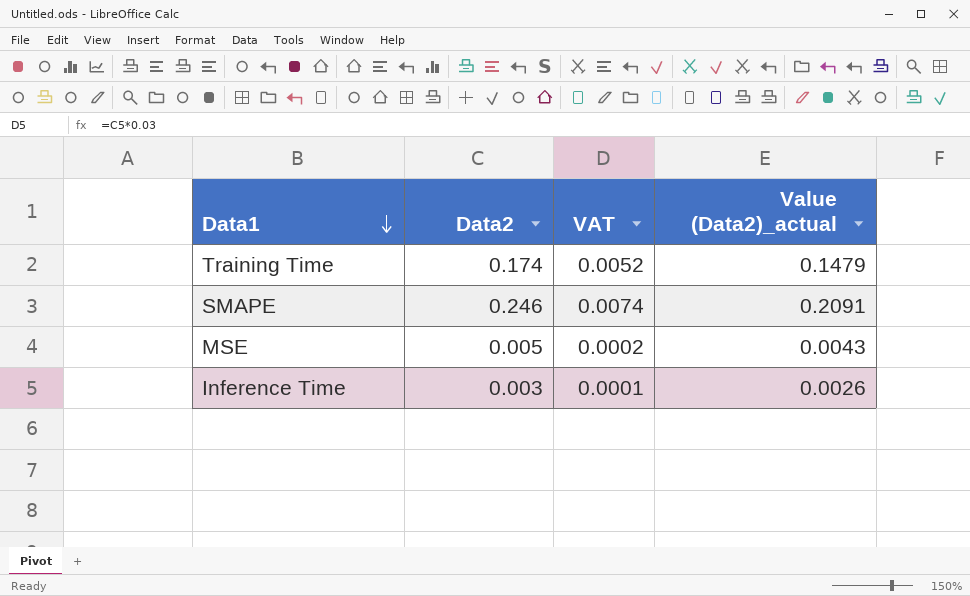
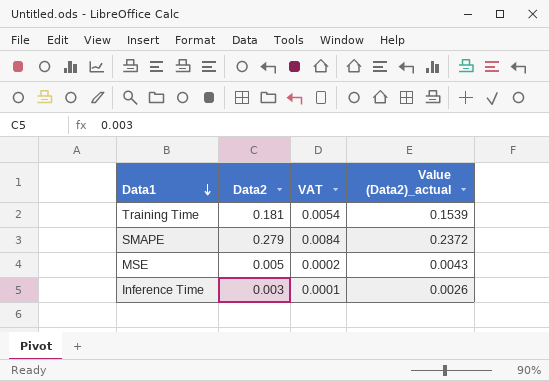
Training Time | Data2: 0.174 -> 0.181
Training Time | VAT: 0.0052 -> 0.0054
Training Time | Value (Data2)_actual: 0.1479 -> 0.1539
SMAPE | Data2: 0.246 -> 0.279
SMAPE | VAT: 0.0074 -> 0.0084
SMAPE | Value (Data2)_actual: 0.2091 -> 0.2372

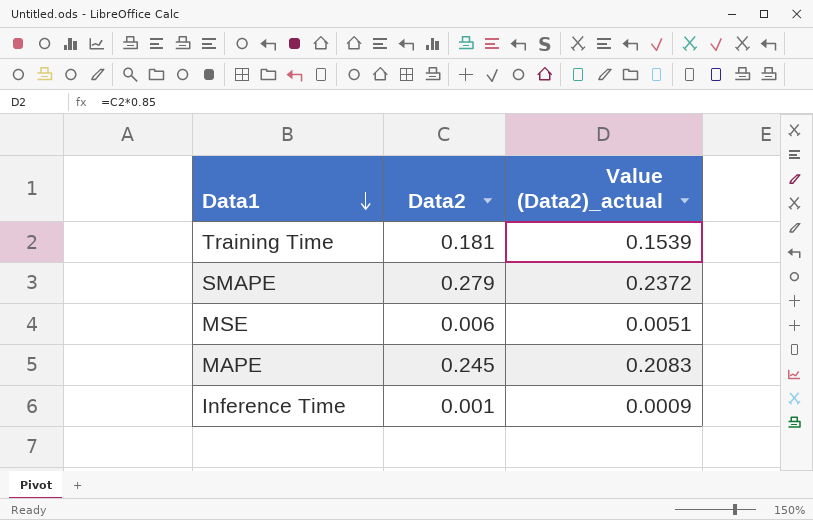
column VAT | formula: [Data2] * 0.03 -> none
MSE | Data2: 0.005 -> 0.006
MSE | Value (Data2)_actual: 0.0043 -> 0.0051
row MAPE: none -> 0.245 | 0.2083
Inference Time | Data2: 0.003 -> 0.001
Inference Time | Value (Data2)_actual: 0.0026 -> 0.0009

